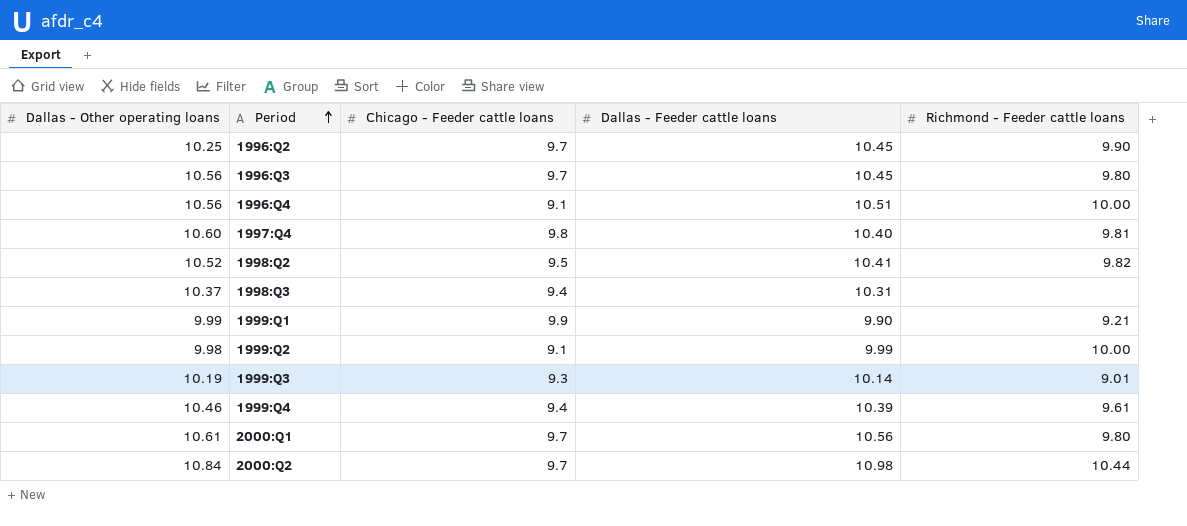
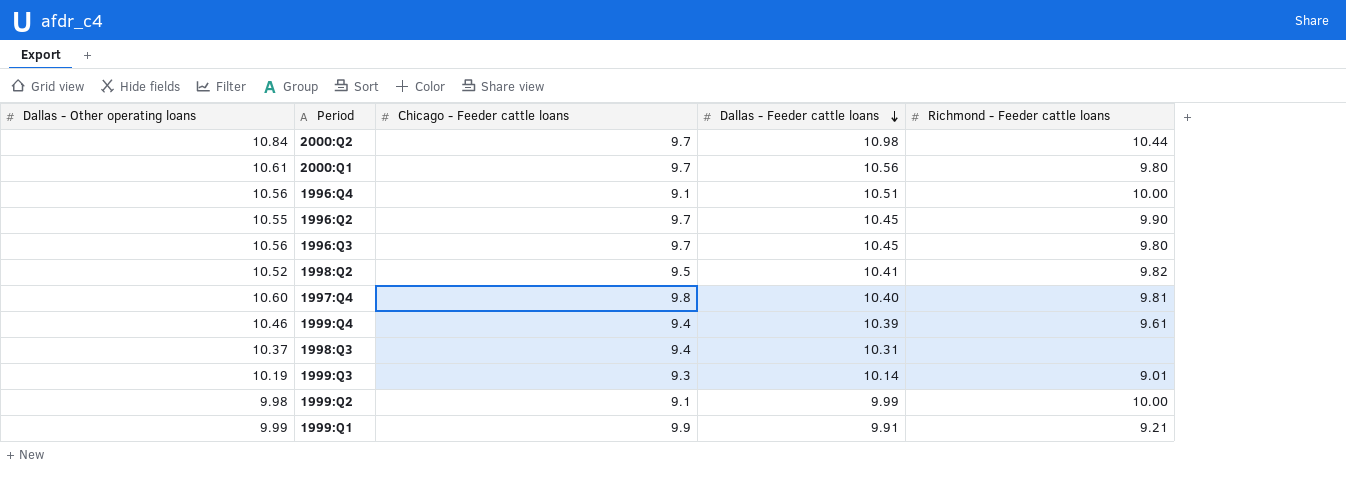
row order: Period ascending -> Dallas - Feeder cattle loans descending
1996:Q2 | Dallas - Other operating loans: 10.25 -> 10.55
1999:Q1 | Dallas - Feeder cattle loans: 9.90 -> 9.91

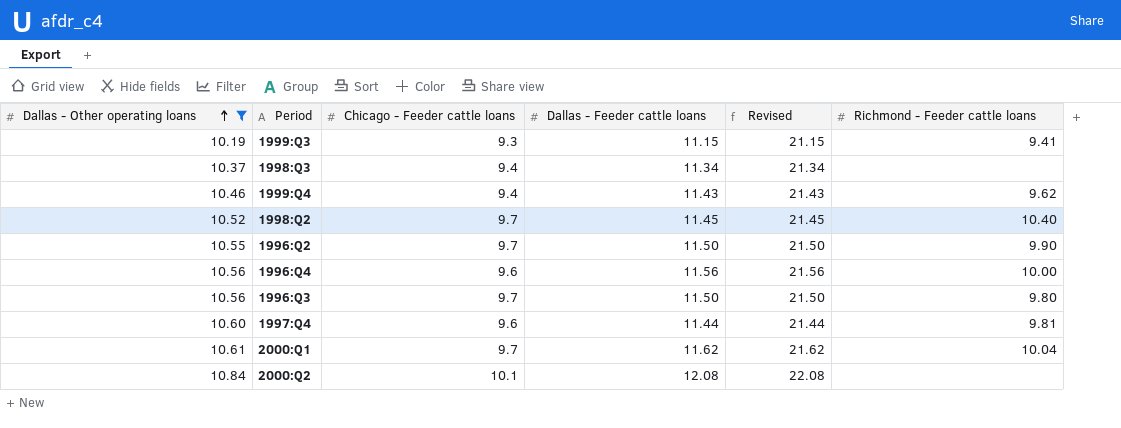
filter: none -> Dallas - Other operating loans >= 10.19
row order: Dallas - Feeder cattle loans descending -> Dallas - Other operating loans ascending
column Revised | formula: none -> [Dallas - Feeder cattle loans] + 10
1999:Q3 | Dallas - Feeder cattle loans: 10.14 -> 11.15
1999:Q3 | Richmond - Feeder cattle loans: 9.01 -> 9.41
1998:Q3 | Dallas - Feeder cattle loans: 10.31 -> 11.34
1999:Q4 | Dallas - Feeder cattle loans: 10.39 -> 11.43
1999:Q4 | Richmond - Feeder cattle loans: 9.61 -> 9.62
1998:Q2 | Chicago - Feeder cattle loans: 9.5 -> 9.7
1998:Q2 | Dallas - Feeder cattle loans: 10.41 -> 11.45
1998:Q2 | Richmond - Feeder cattle loans: 9.82 -> 10.40
1996:Q2 | Dallas - Feeder cattle loans: 10.45 -> 11.50
1996:Q4 | Chicago - Feeder cattle loans: 9.1 -> 9.6
1996:Q4 | Dallas - Feeder cattle loans: 10.51 -> 11.56
1996:Q3 | Dallas - Feeder cattle loans: 10.45 -> 11.50
1997:Q4 | Chicago - Feeder cattle loans: 9.8 -> 9.6
1997:Q4 | Dallas - Feeder cattle loans: 10.40 -> 11.44
2000:Q1 | Dallas - Feeder cattle loans: 10.56 -> 11.62
2000:Q1 | Richmond - Feeder cattle loans: 9.80 -> 10.04
2000:Q2 | Chicago - Feeder cattle loans: 9.7 -> 10.1
2000:Q2 | Dallas - Feeder cattle loans: 10.98 -> 12.08
2000:Q2 | Richmond - Feeder cattle loans: 10.44 -> none

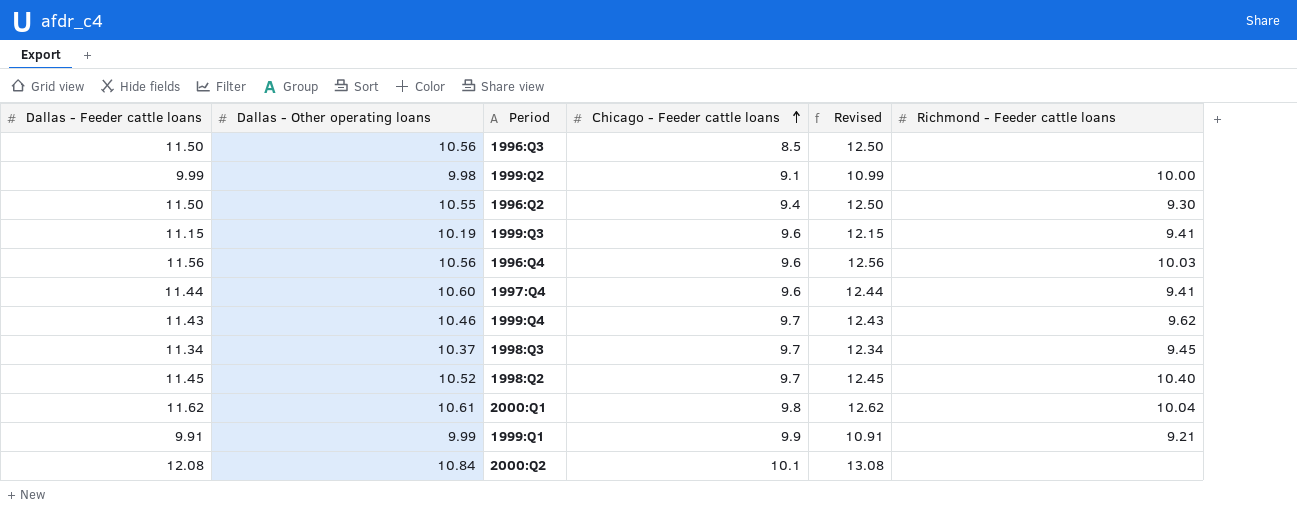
filter: Dallas - Other operating loans >= 10.19 -> none
row order: Dallas - Other operating loans ascending -> Chicago - Feeder cattle loans ascending
column Dallas - Feeder cattle loans | position: 4 -> 1
column Revised | formula: [Dallas - Feeder cattle loans] + 10 -> [Dallas - Feeder cattle loans] + 1
1996:Q3 | Chicago - Feeder cattle loans: 9.7 -> 8.5
1996:Q3 | Richmond - Feeder cattle loans: 9.80 -> none
1996:Q2 | Chicago - Feeder cattle loans: 9.7 -> 9.4
1996:Q2 | Richmond - Feeder cattle loans: 9.90 -> 9.30
1999:Q3 | Chicago - Feeder cattle loans: 9.3 -> 9.6
1996:Q4 | Richmond - Feeder cattle loans: 10.00 -> 10.03
1997:Q4 | Richmond - Feeder cattle loans: 9.81 -> 9.41
1999:Q4 | Chicago - Feeder cattle loans: 9.4 -> 9.7
1998:Q3 | Chicago - Feeder cattle loans: 9.4 -> 9.7
1998:Q3 | Richmond - Feeder cattle loans: none -> 9.45
2000:Q1 | Chicago - Feeder cattle loans: 9.7 -> 9.8

